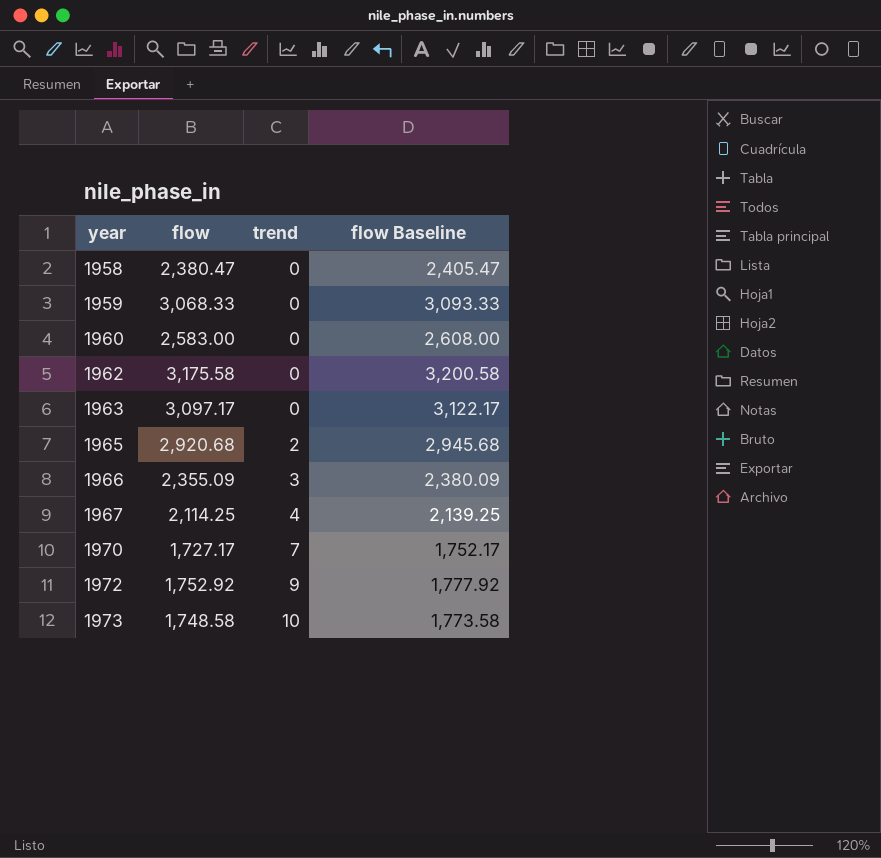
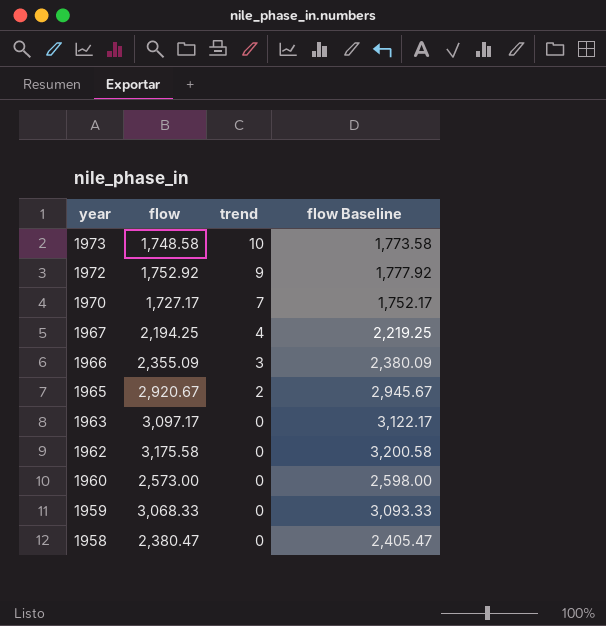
row order: year ascending -> year descending
1967 | flow: 2,114.25 -> 2,194.25
1967 | flow Baseline: 2,139.25 -> 2,219.25
1965 | flow: 2,920.68 -> 2,920.67
1965 | flow Baseline: 2,945.68 -> 2,945.67
1960 | flow: 2,583.00 -> 2,573.00
1960 | flow Baseline: 2,608.00 -> 2,598.00

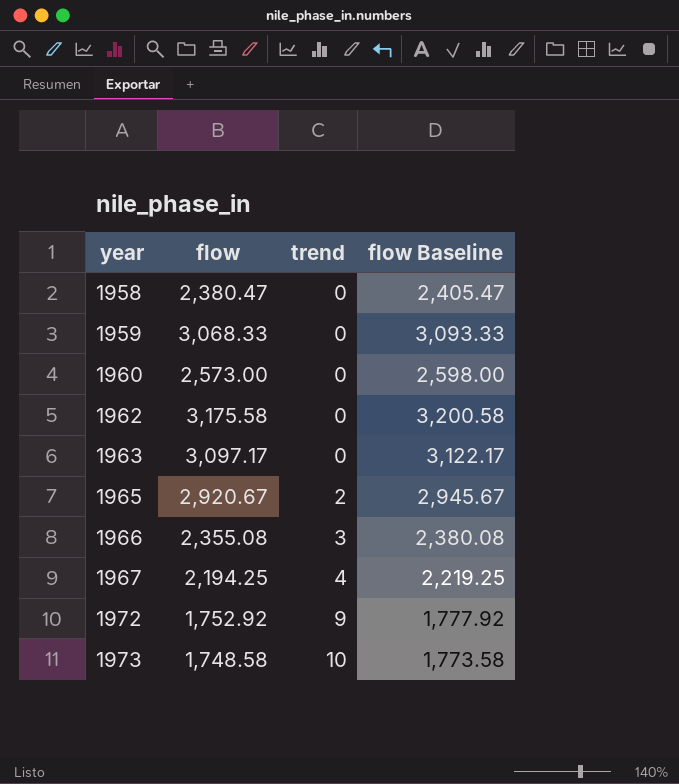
row order: year descending -> year ascending
row 1970: 1,727.17 | 7 | 1,752.17 -> none
1966 | flow: 2,355.09 -> 2,355.08
1966 | flow Baseline: 2,380.09 -> 2,380.08

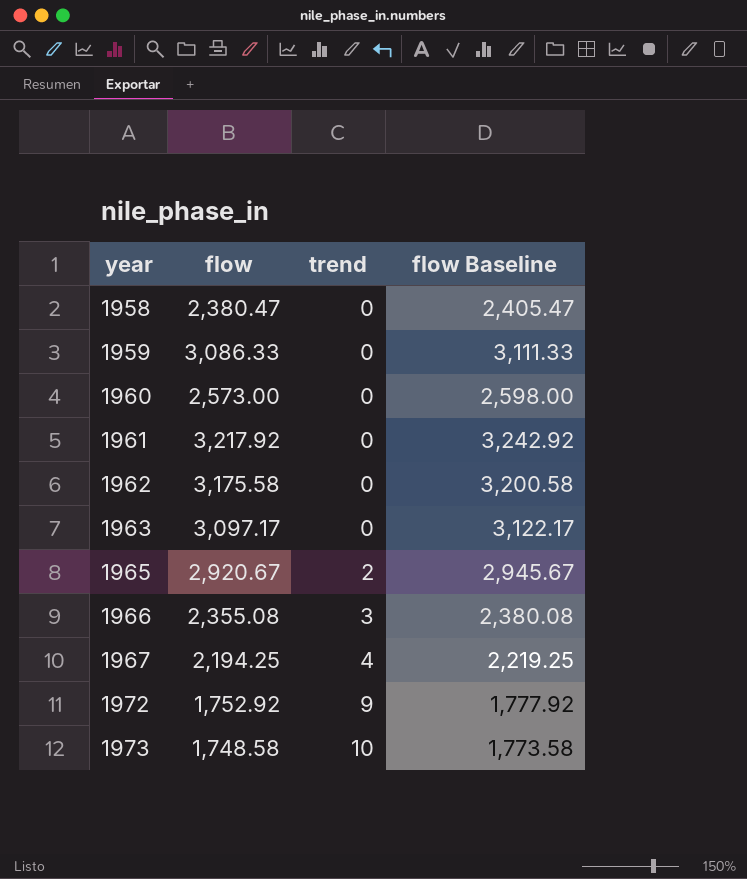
1959 | flow: 3,068.33 -> 3,086.33
1959 | flow Baseline: 3,093.33 -> 3,111.33
row 1961: none -> 3,217.92 | 0 | 3,242.92

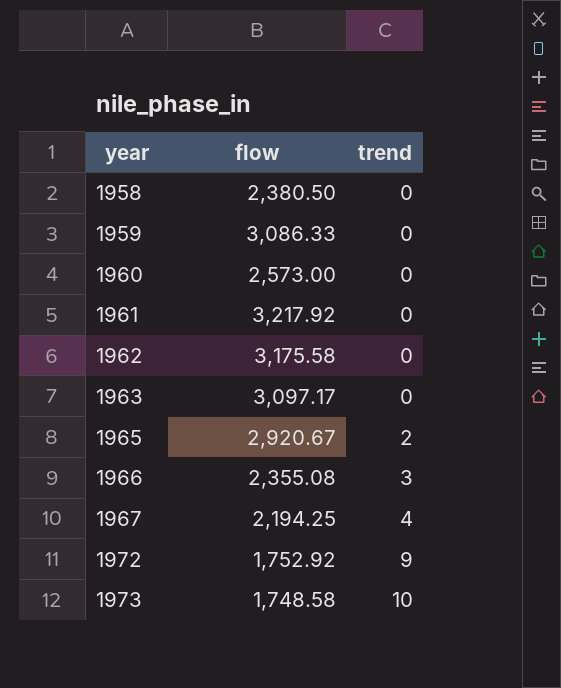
column flow Baseline | formula: [flow] + 25 -> none
1958 | flow: 2,380.47 -> 2,380.50

